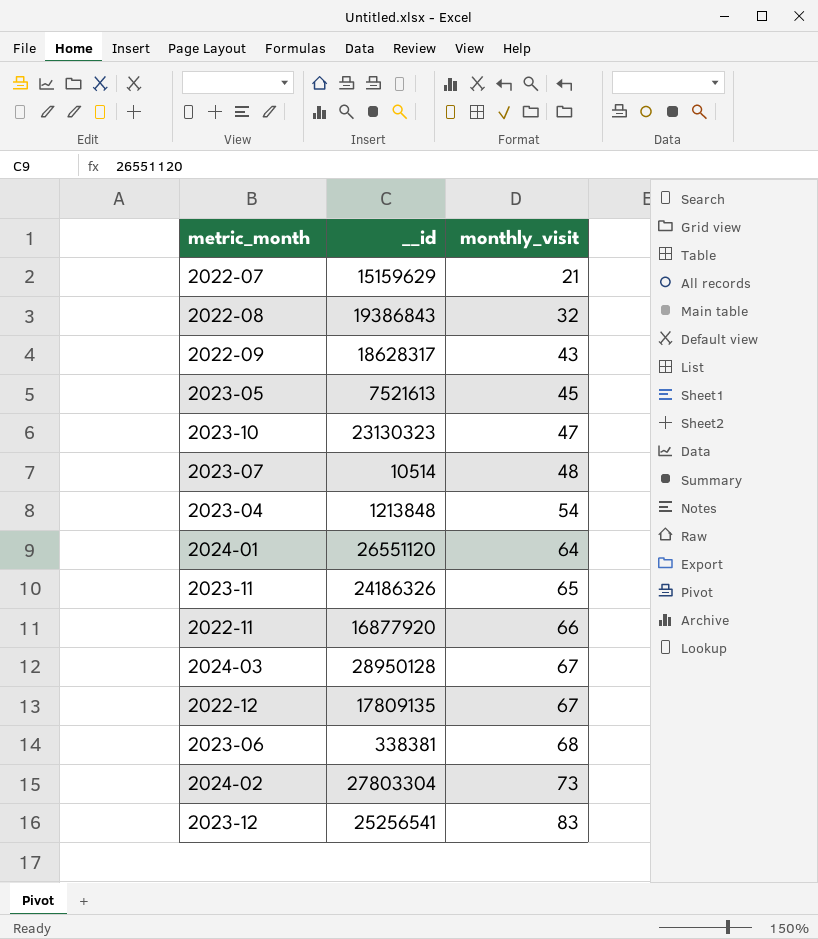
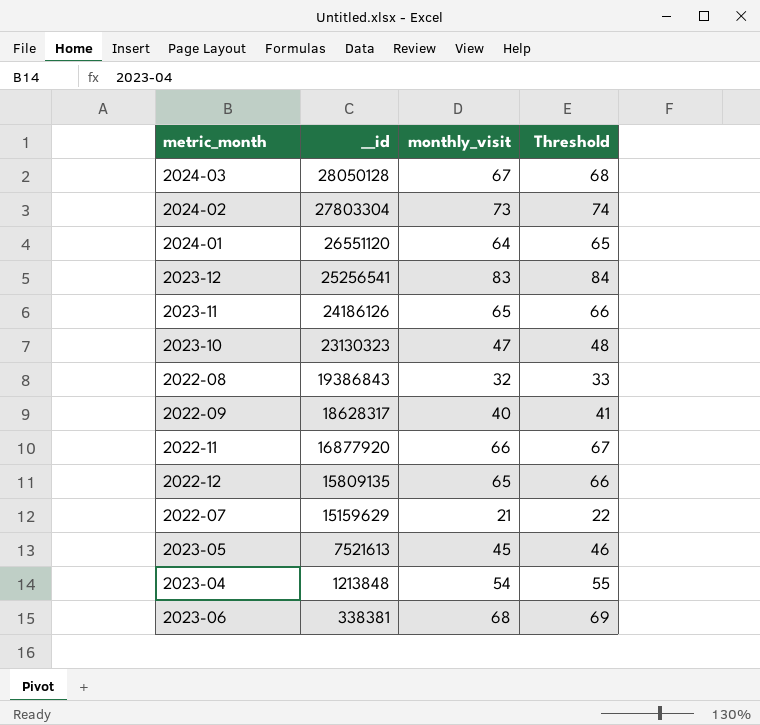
row order: monthly_visit ascending -> __id descending
column Threshold | formula: none -> [monthly_visit] + 1
row 2023-07: 10514 | 48 -> none
2024-03 | __id: 28950128 -> 28050128
2023-11 | __id: 24186326 -> 24186126
2022-09 | monthly_visit: 43 -> 40
2022-12 | __id: 17809135 -> 15809135
2022-12 | monthly_visit: 67 -> 65

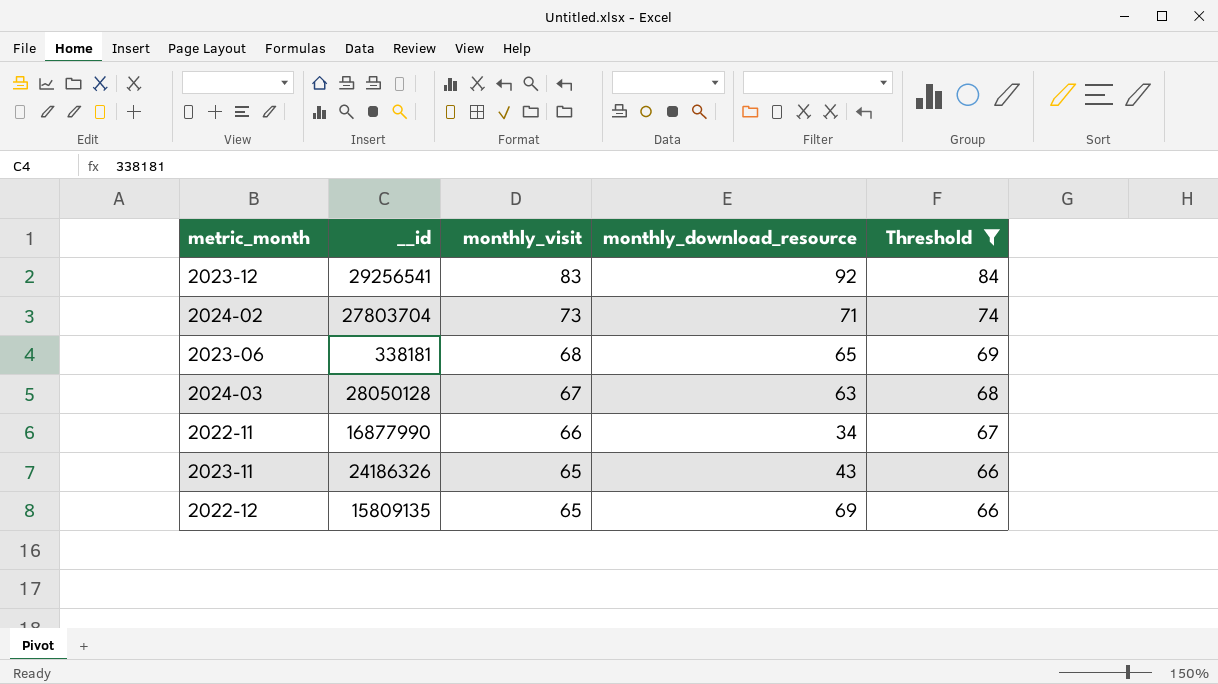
filter: none -> Threshold >= 66
row order: __id descending -> monthly_visit descending
column monthly_download_resource | position: none -> 4
2023-12 | __id: 25256541 -> 29256541
2024-02 | __id: 27803304 -> 27803704
2023-06 | __id: 338381 -> 338181
2022-11 | __id: 16877920 -> 16877990
2023-11 | __id: 24186126 -> 24186326

